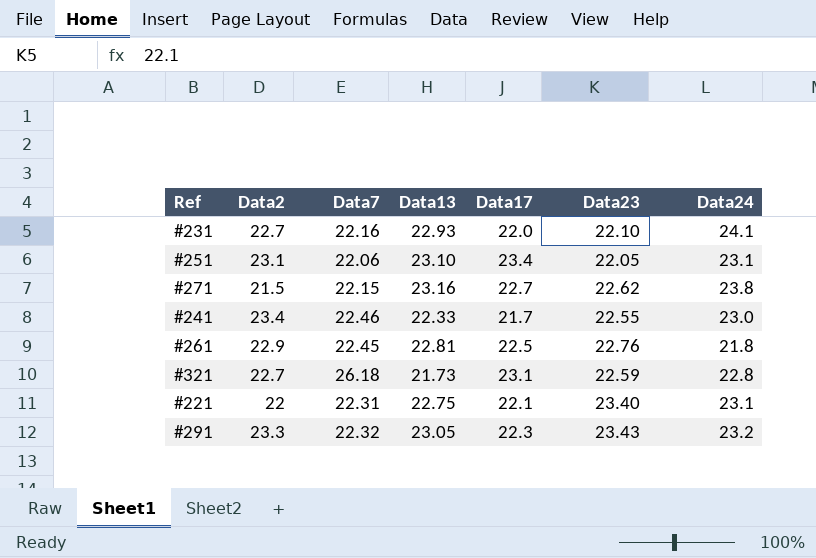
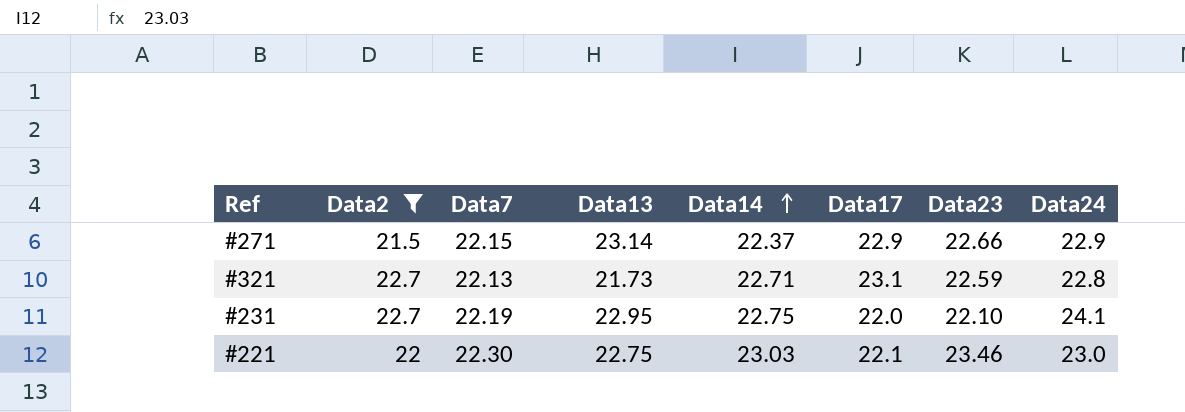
filter: none -> Data2 <= 22.7
row order: none -> Data14 ascending
column Data14 | position: none -> 5
#271 | Data13: 23.16 -> 23.14
#271 | Data17: 22.7 -> 22.9
#271 | Data23: 22.62 -> 22.66
#271 | Data24: 23.8 -> 22.9
#321 | Data7: 26.18 -> 22.13
#231 | Data7: 22.16 -> 22.19
#231 | Data13: 22.93 -> 22.95
#221 | Data7: 22.31 -> 22.30
#221 | Data23: 23.40 -> 23.46
#221 | Data24: 23.1 -> 23.0

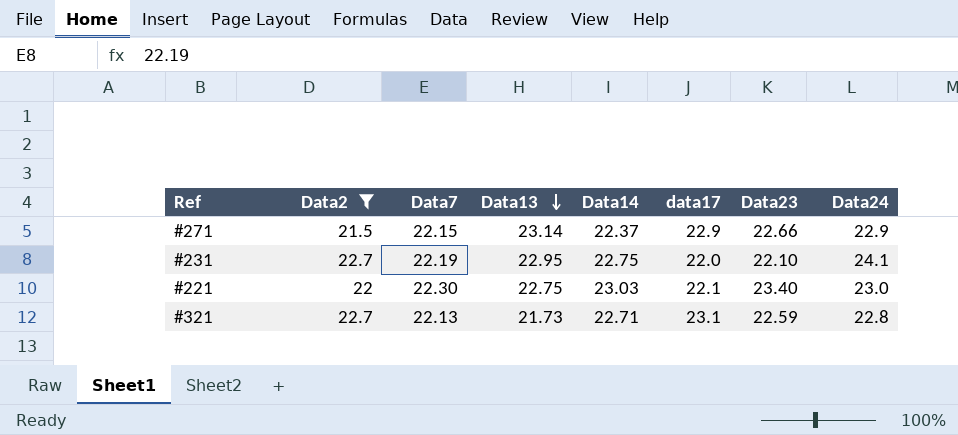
row order: Data14 ascending -> Data13 descending
column name: Data17 -> data17
#221 | Data23: 23.46 -> 23.40

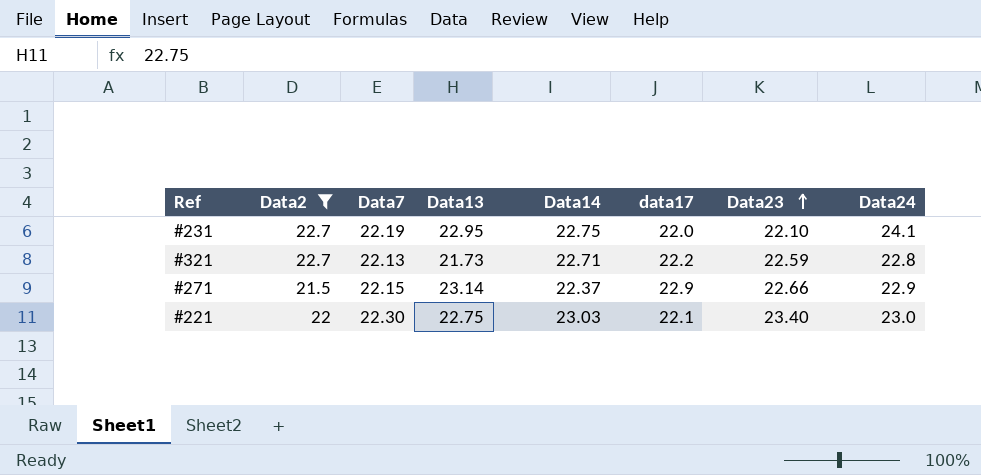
row order: Data13 descending -> Data23 ascending
#321 | data17: 23.1 -> 22.2

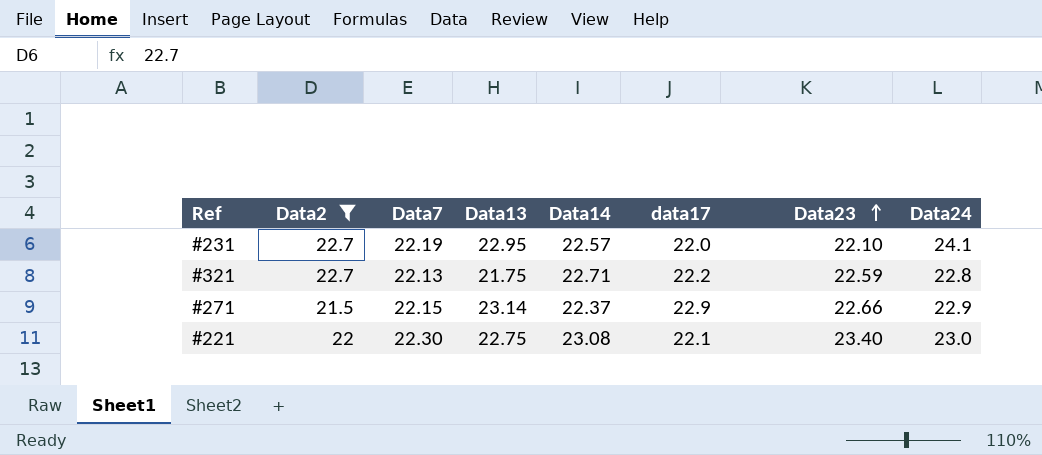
#231 | Data14: 22.75 -> 22.57
#321 | Data13: 21.73 -> 21.75
#221 | Data14: 23.03 -> 23.08

